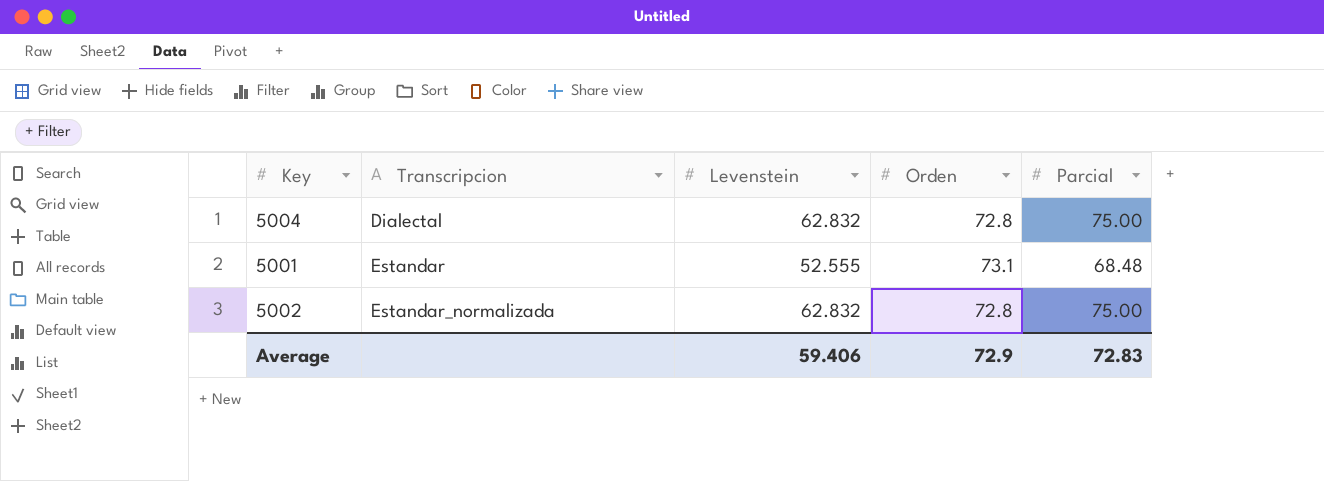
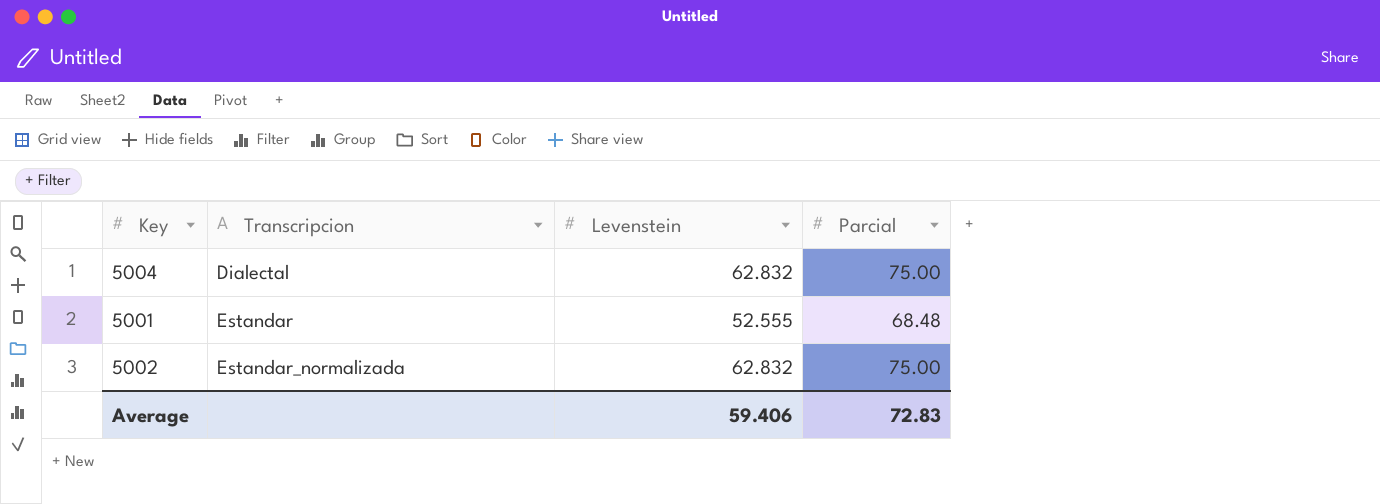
column Orden | position: 4 -> none

